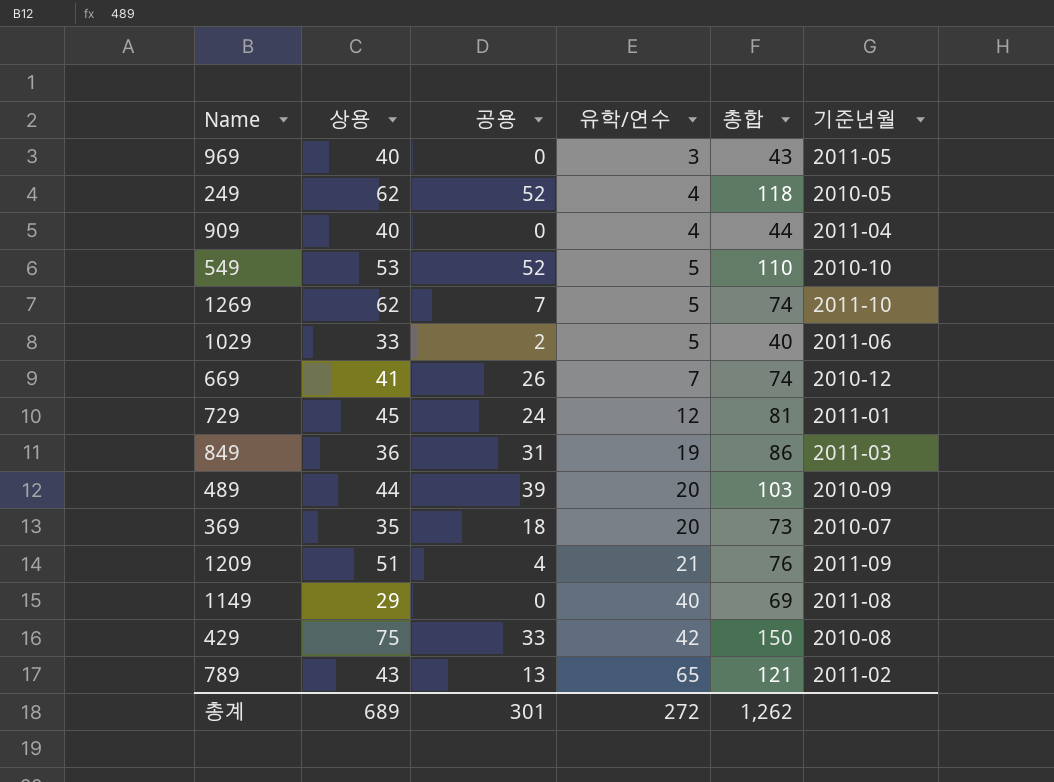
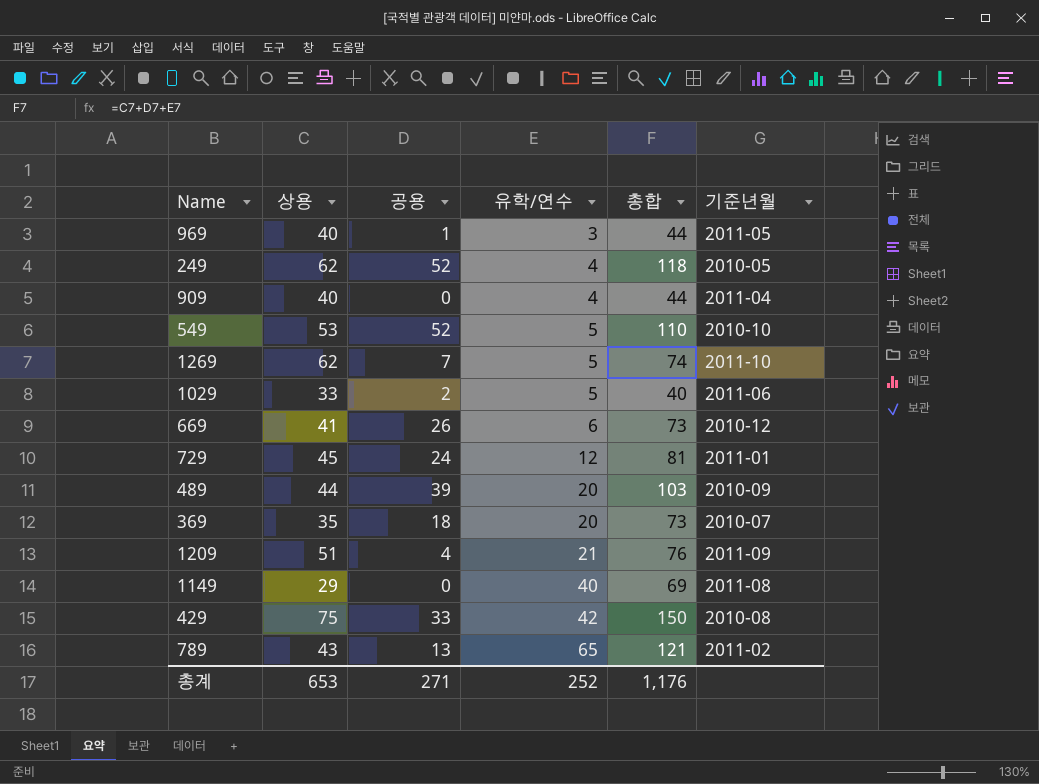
row 849: 36 | 31 | 19 | 86 | 2011-03 -> none
969 | 공용: 0 -> 1
969 | 총합: 43 -> 44
669 | 유학/연수: 7 -> 6
669 | 총합: 74 -> 73
총계 | 상용: 689 -> 653
총계 | 공용: 301 -> 271
총계 | 유학/연수: 272 -> 252
총계 | 총합: 1,262 -> 1,176

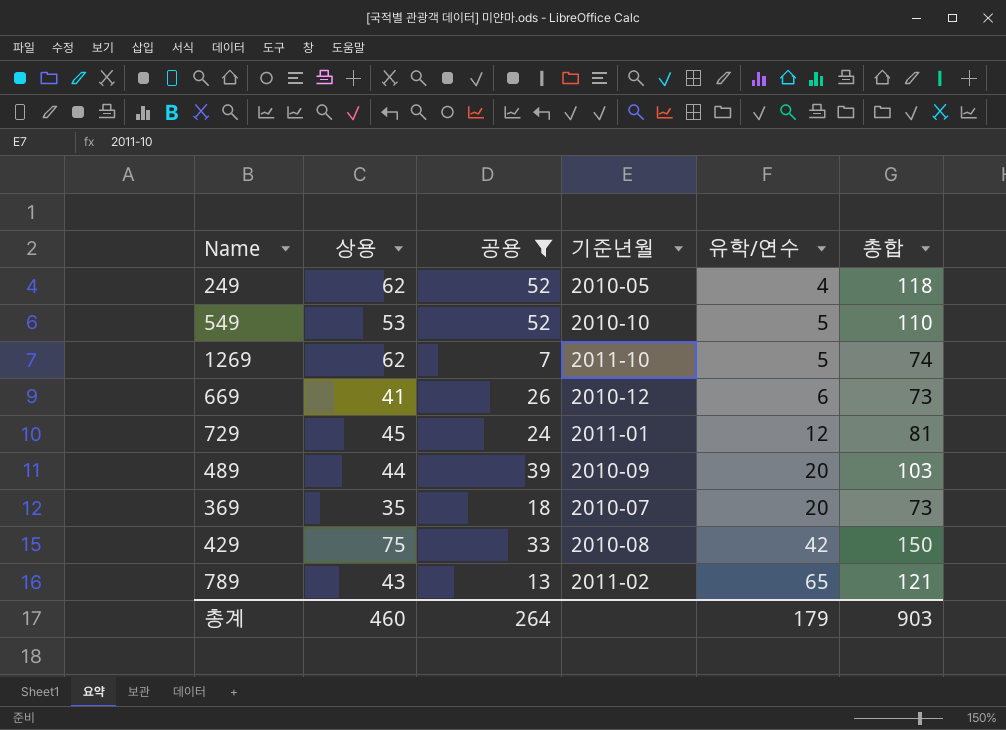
filter: none -> 공용 >= 7
column 기준년월 | position: 6 -> 4
총계 | 상용: 653 -> 460
총계 | 공용: 271 -> 264
총계 | 유학/연수: 252 -> 179
총계 | 총합: 1,176 -> 903

